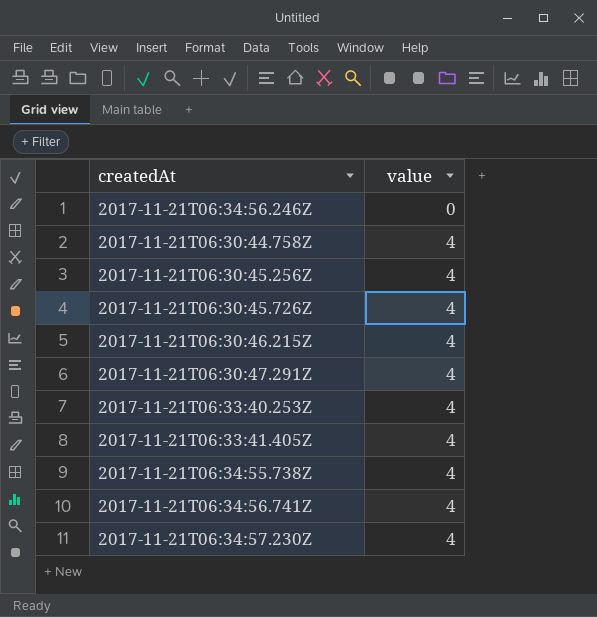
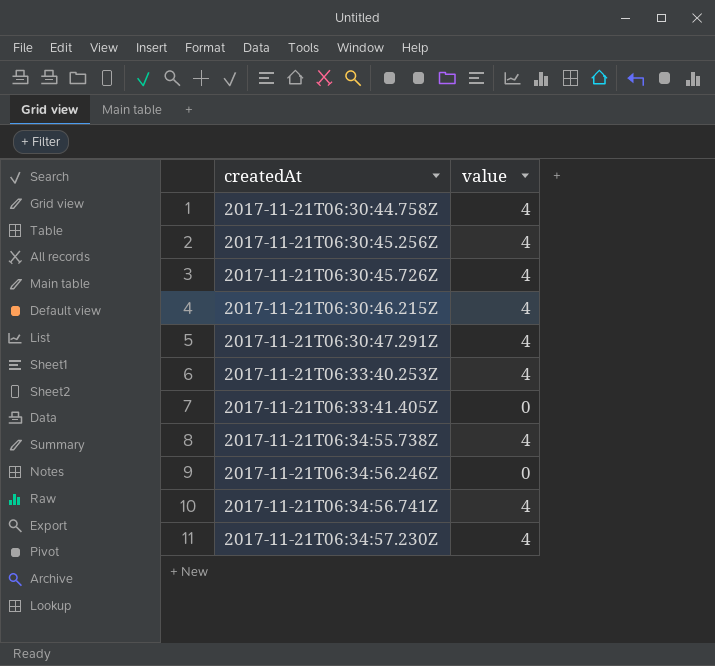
row order: value ascending -> createdAt ascending
2017-11-21T06:33:41.405Z | value: 4 -> 0

